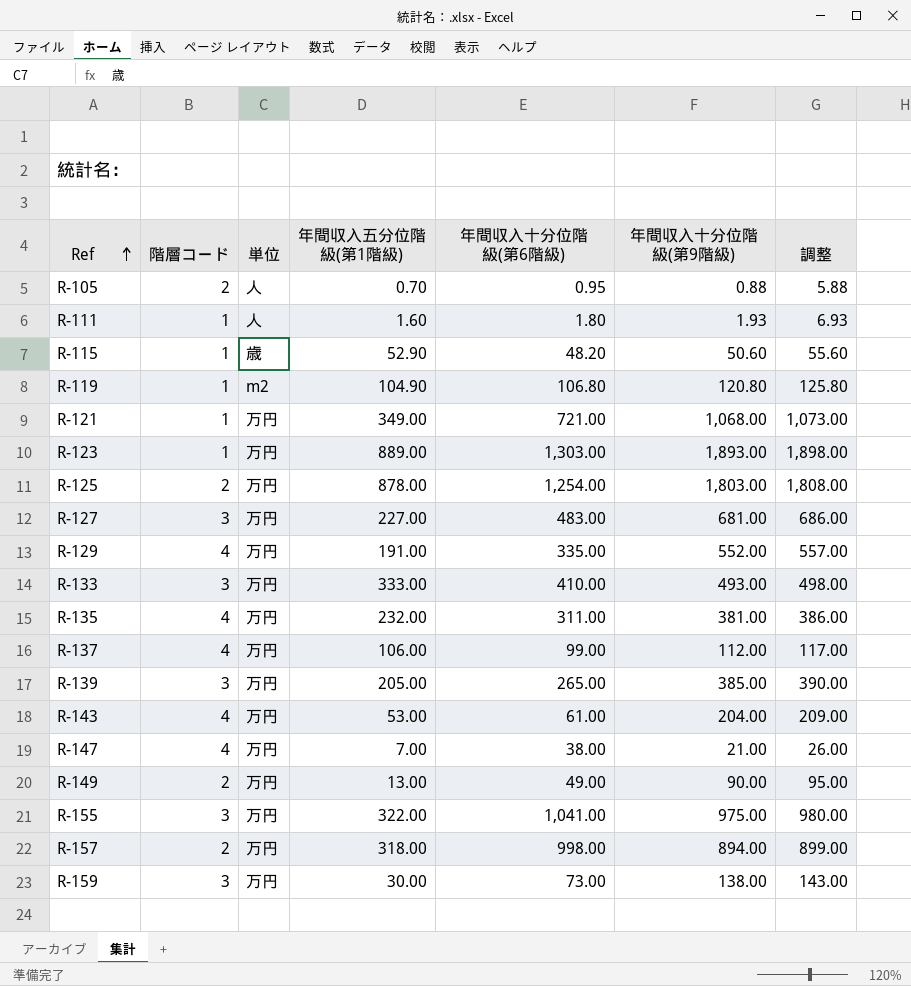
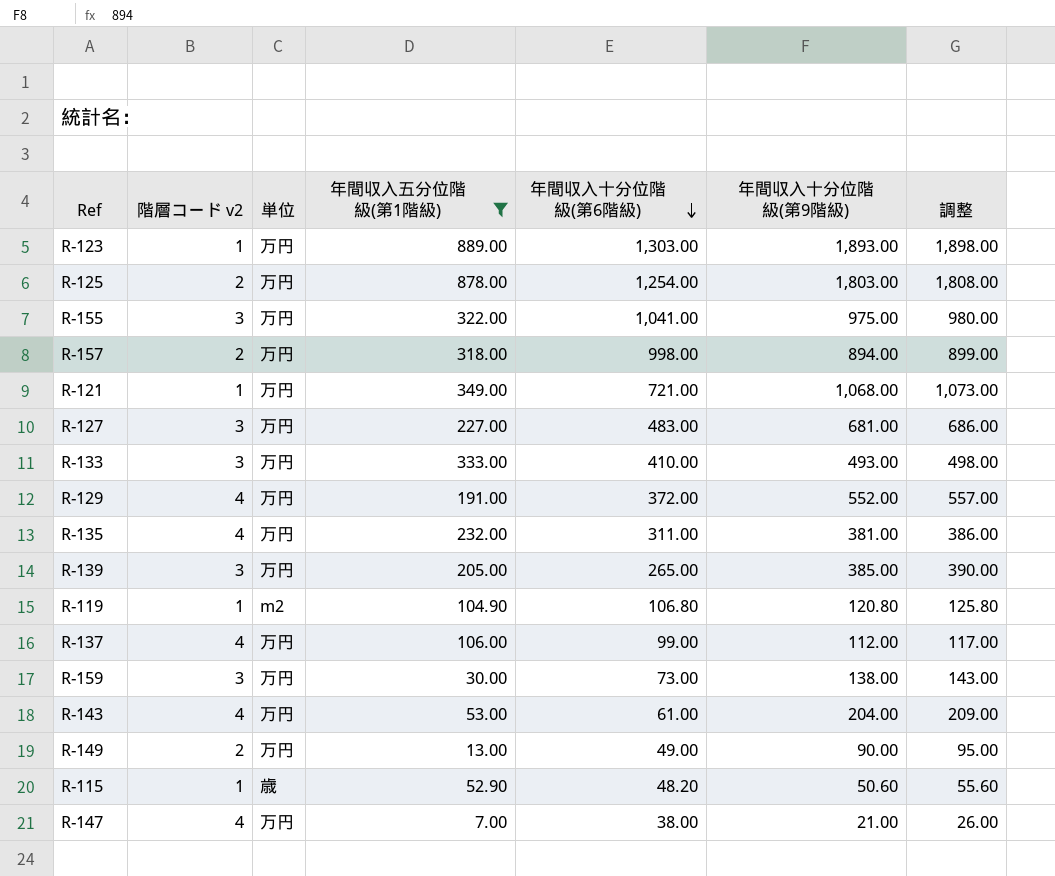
filter: none -> 年間収入五分位階級(第1階級) >= 7.00
row order: Ref ascending -> 年間収入十分位階級(第6階級) descending
column name: 階層コード -> 階層コード v2
R-129 | 年間収入十分位階級(第6階級): 335.00 -> 372.00

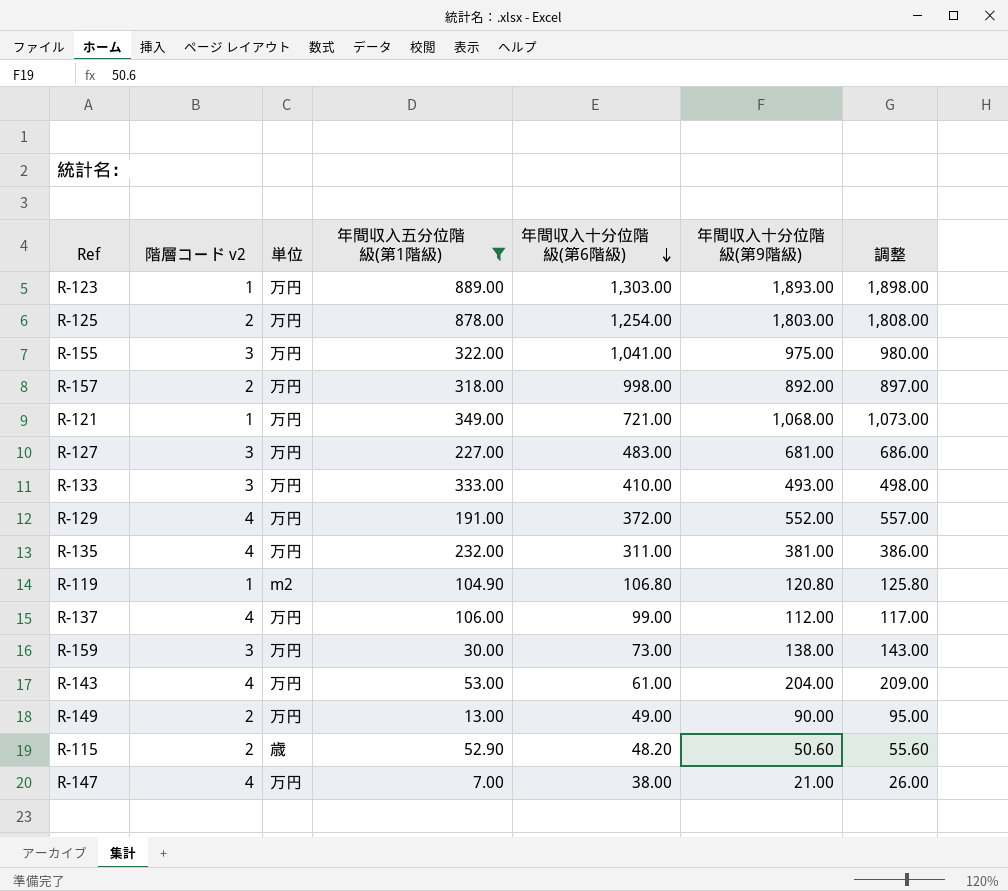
row R-139: 3 | 万円 | 205.00 | 265.00 | 385.00 | 390.00 -> none
R-157 | 年間収入十分位階級(第9階級): 894.00 -> 892.00
R-157 | 調整: 899.00 -> 897.00
R-115 | 階層コード v2: 1 -> 2

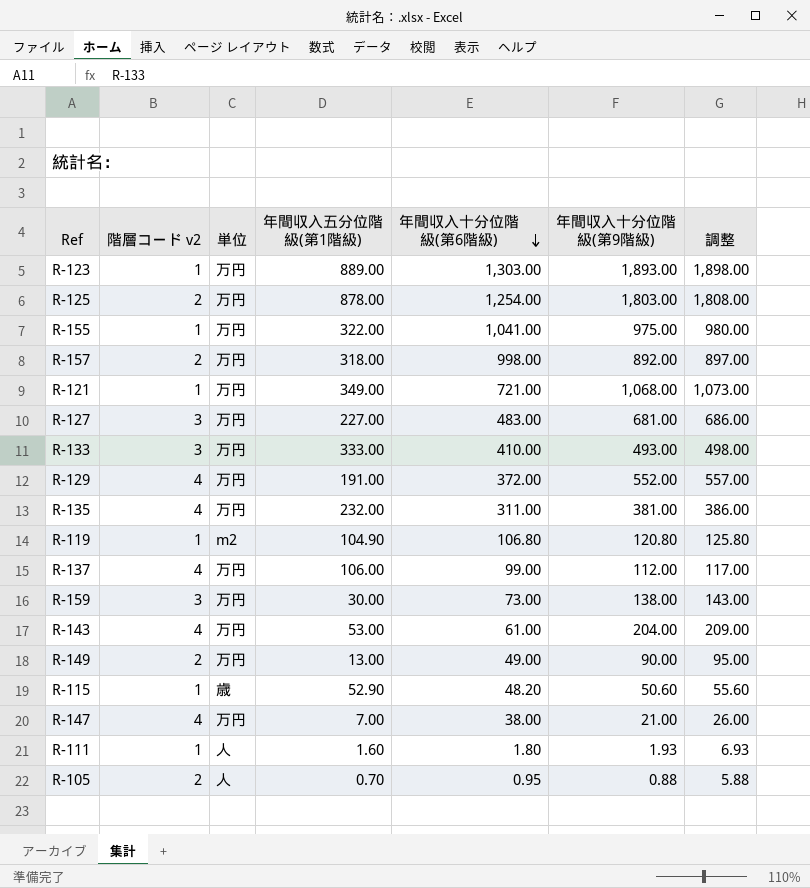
filter: 年間収入五分位階級(第1階級) >= 7.00 -> none
R-155 | 階層コード v2: 3 -> 1
R-115 | 階層コード v2: 2 -> 1

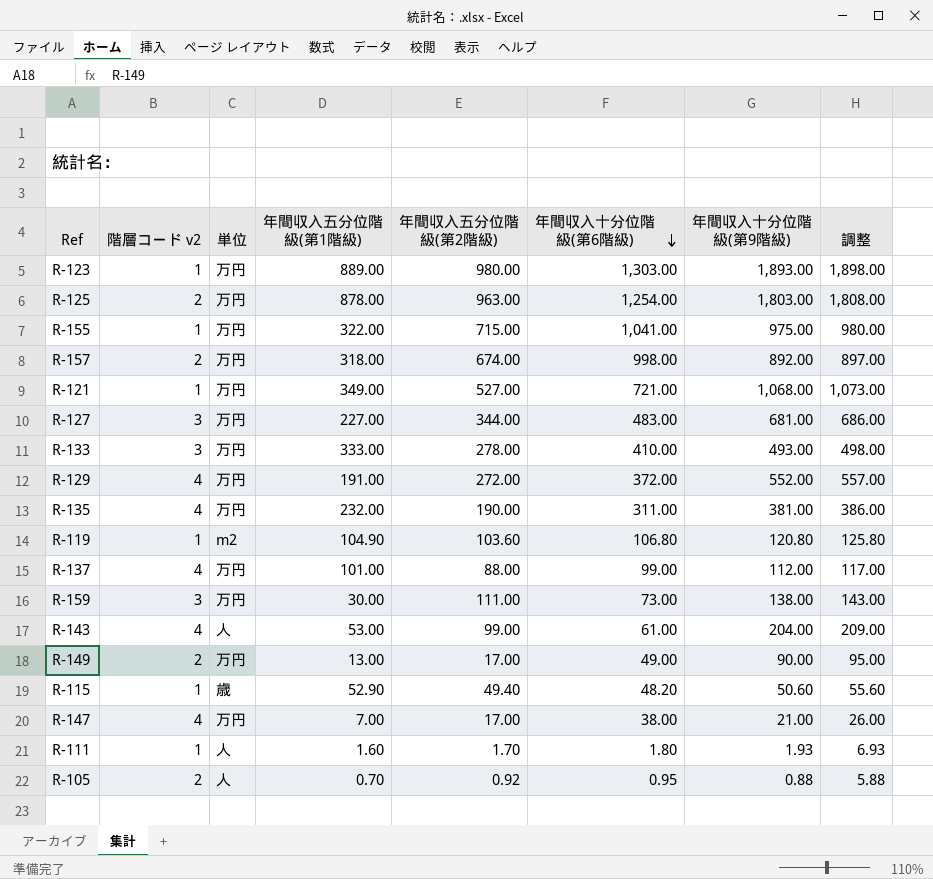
column 年間収入五分位階級(第2階級) | position: none -> 5
R-137 | 年間収入五分位階級(第1階級): 106.00 -> 101.00
R-143 | 単位: 万円 -> 人

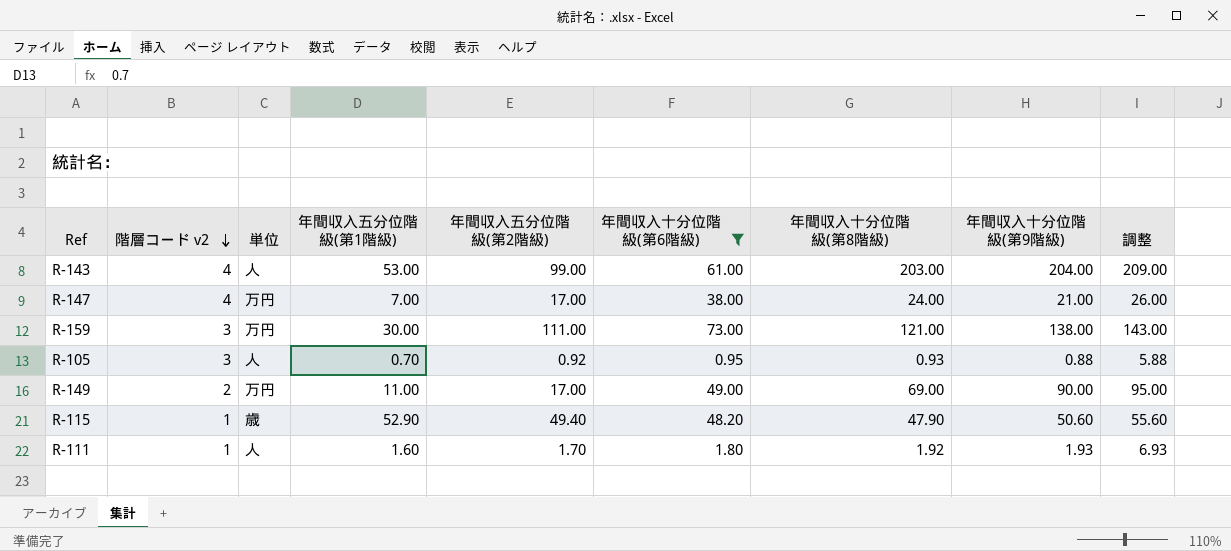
filter: none -> 年間収入十分位階級(第6階級) <= 73.00
row order: 年間収入十分位階級(第6階級) descending -> 階層コード v2 descending
column 年間収入十分位階級(第8階級) | position: none -> 7
R-105 | 階層コード v2: 2 -> 3
R-149 | 年間収入五分位階級(第1階級): 13.00 -> 11.00

